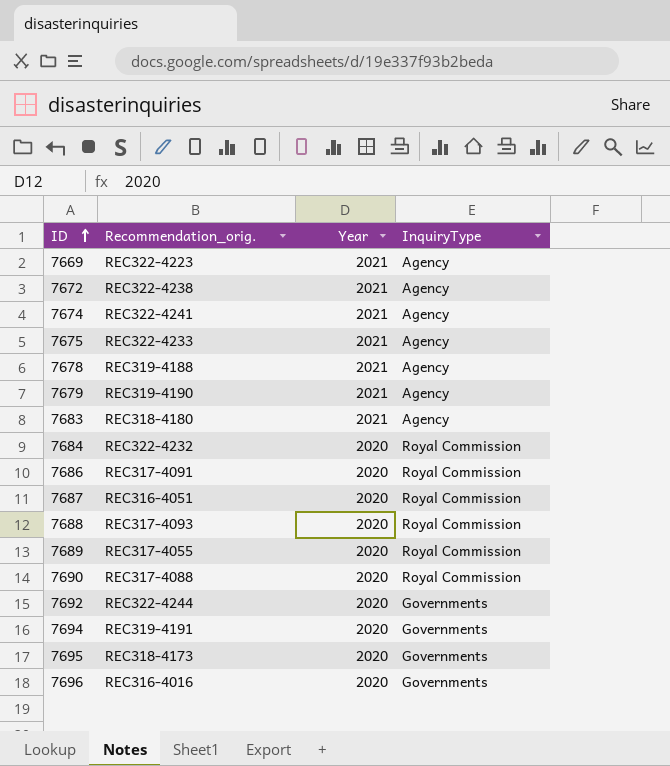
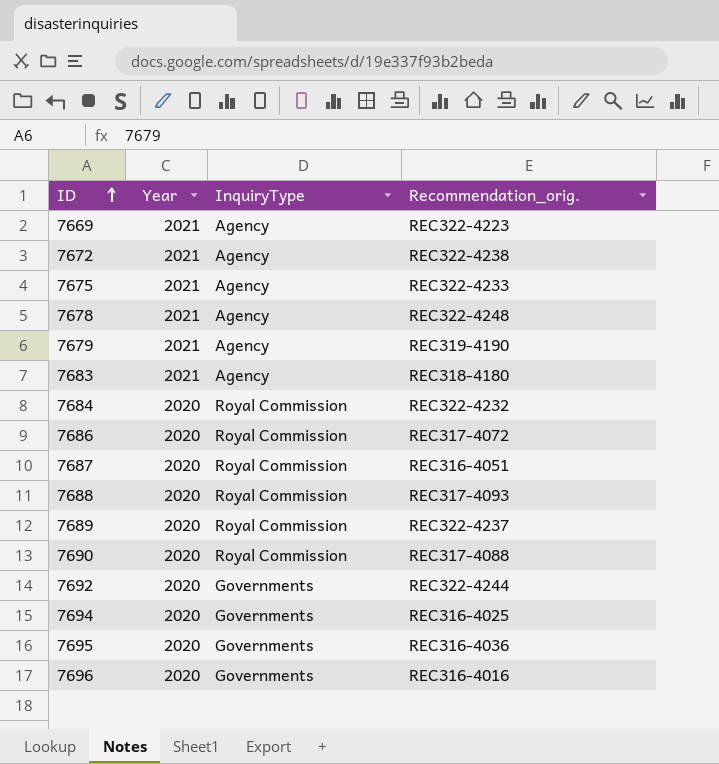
column Recommendation_orig. | position: 2 -> 4
row 7674: REC322-4241 | 2021 | Agency -> none
7678 | Recommendation_orig.: REC319-4188 -> REC322-4248
7686 | Recommendation_orig.: REC317-4091 -> REC317-4072
7689 | Recommendation_orig.: REC317-4055 -> REC322-4237
7694 | Recommendation_orig.: REC319-4191 -> REC316-4025
7695 | Recommendation_orig.: REC318-4173 -> REC316-4036

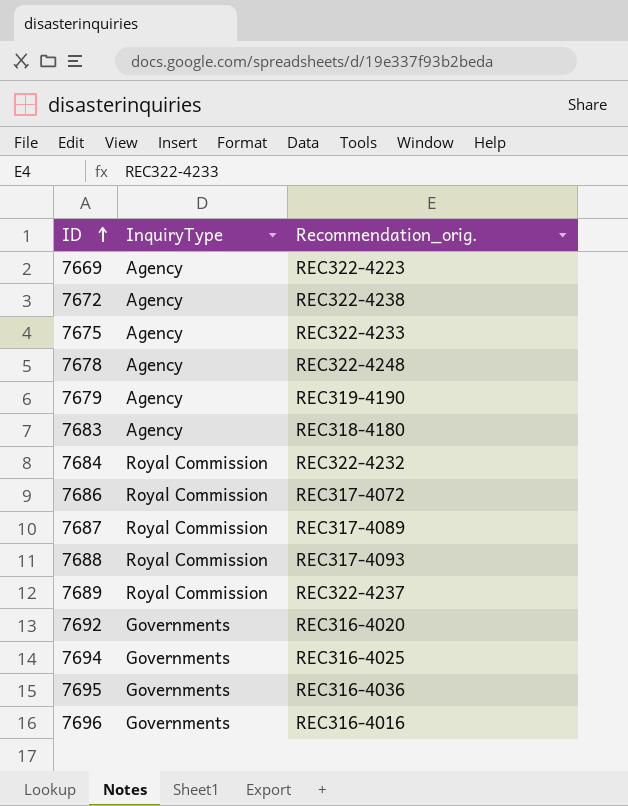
column Year | position: 2 -> none
row 7690: 2020 | Royal Commission | REC317-4088 -> none
7687 | Recommendation_orig.: REC316-4051 -> REC317-4089
7692 | Recommendation_orig.: REC322-4244 -> REC316-4020

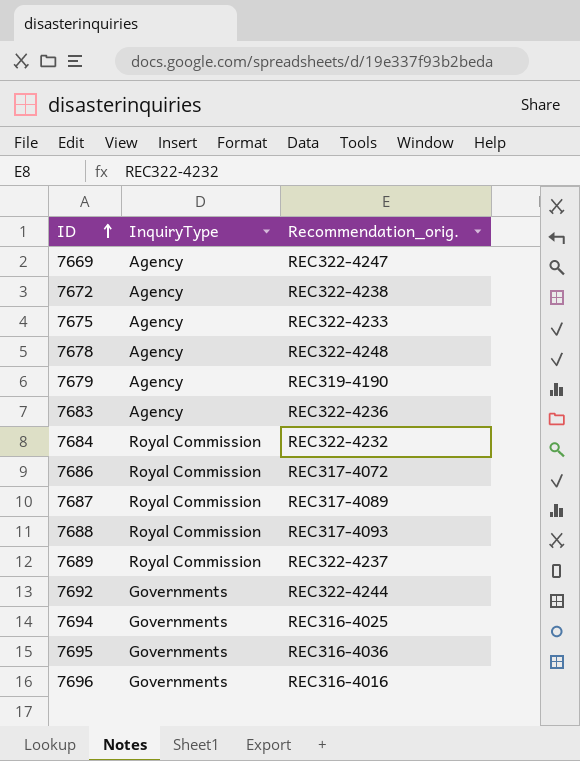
7669 | Recommendation_orig.: REC322-4223 -> REC322-4247
7683 | Recommendation_orig.: REC318-4180 -> REC322-4236
7692 | Recommendation_orig.: REC316-4020 -> REC322-4244

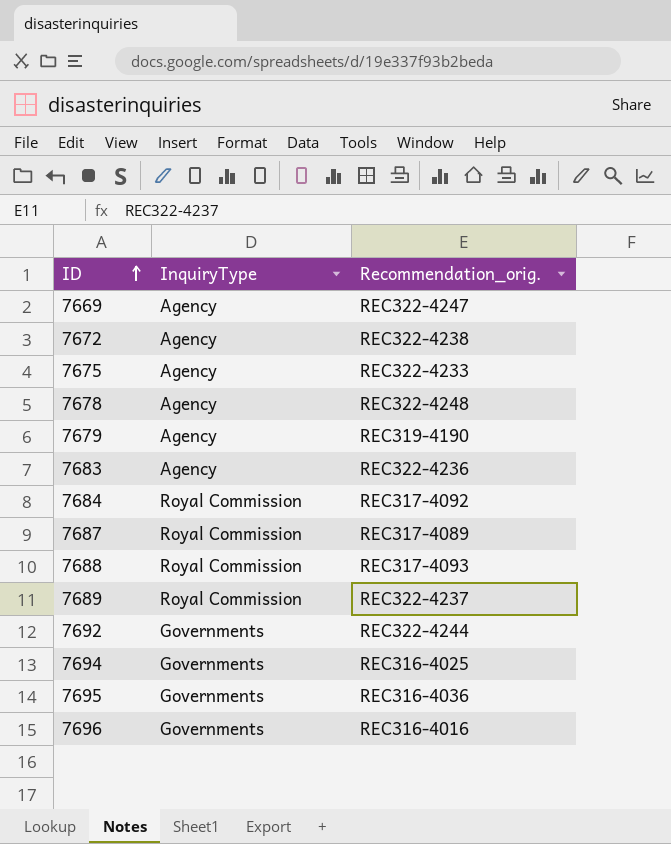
row 7686: Royal Commission | REC317-4072 -> none
7684 | Recommendation_orig.: REC322-4232 -> REC317-4092

